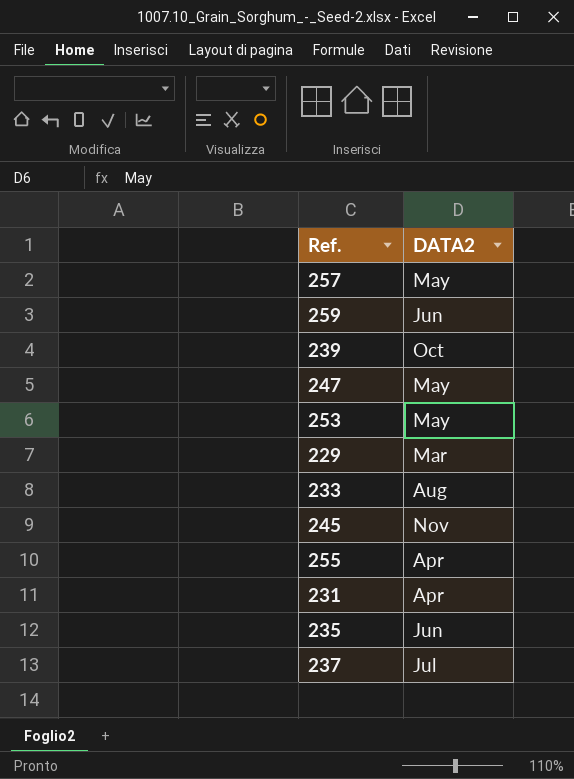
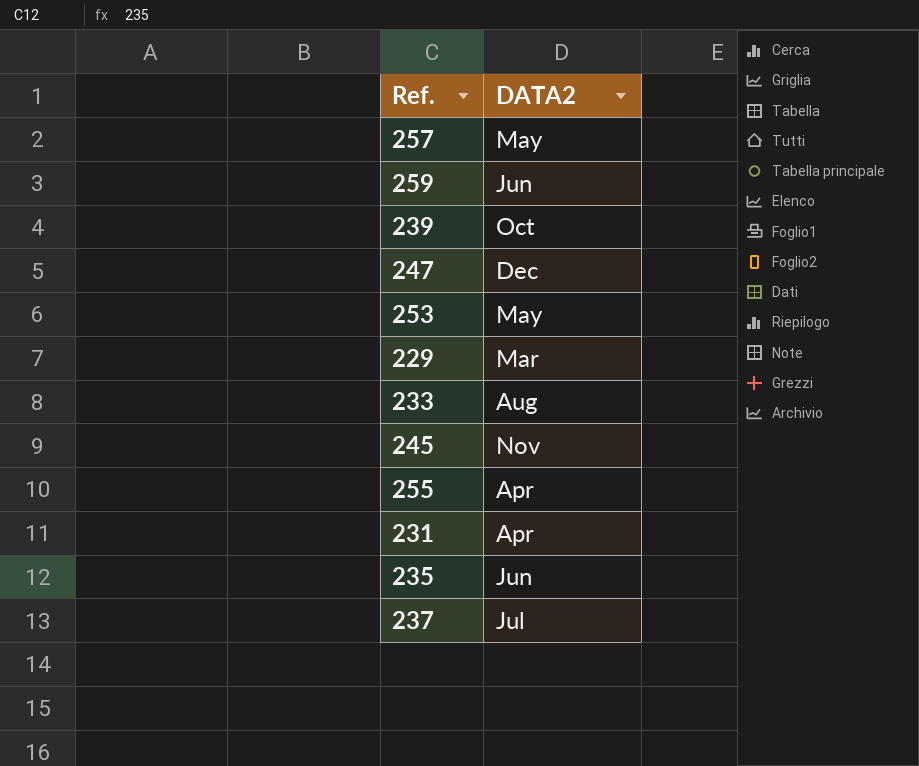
247 | DATA2: May -> Dec

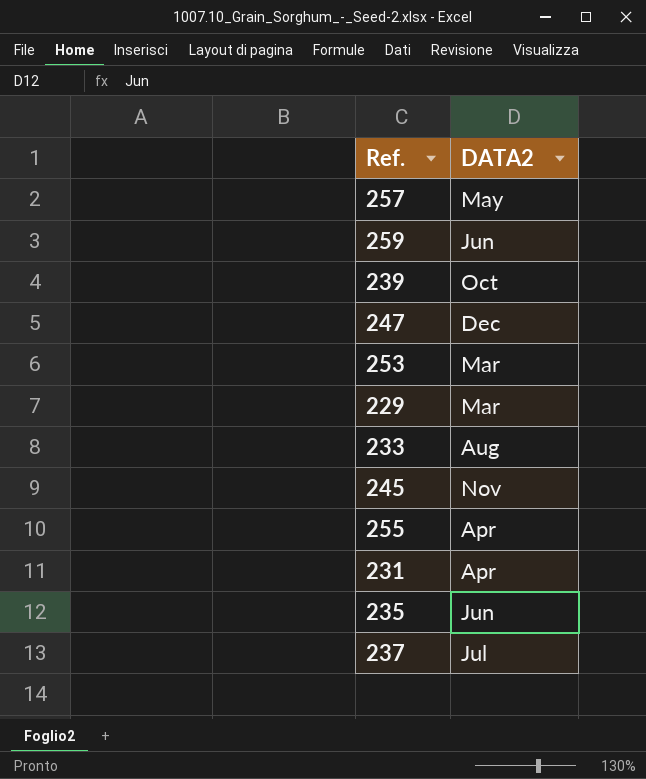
253 | DATA2: May -> Mar

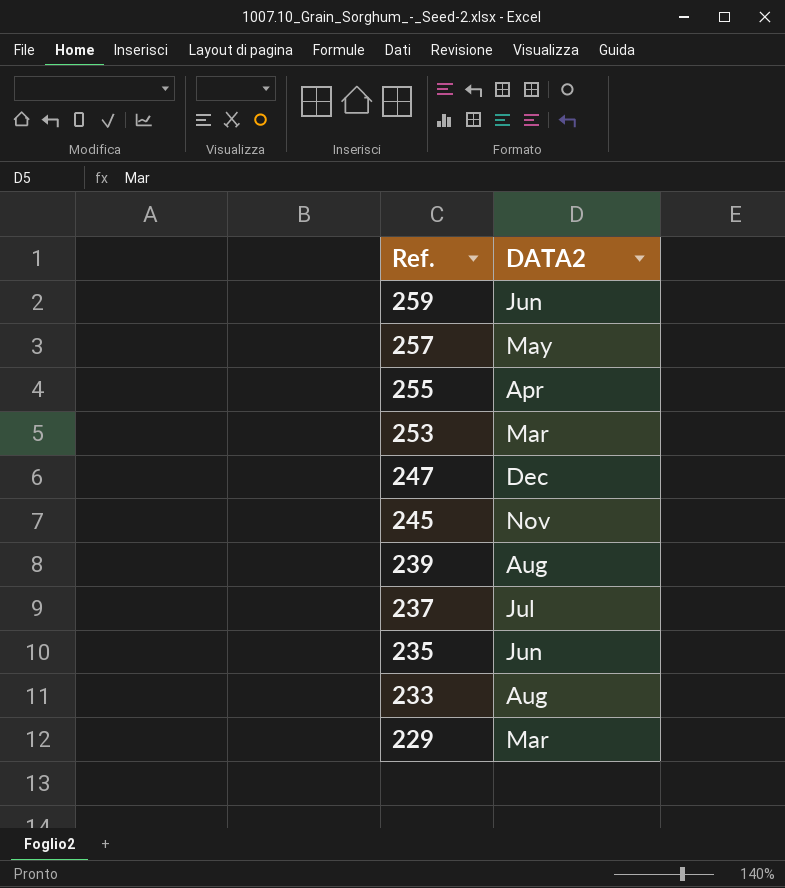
row order: none -> Ref. descending
row 231: Apr -> none
239 | DATA2: Oct -> Aug

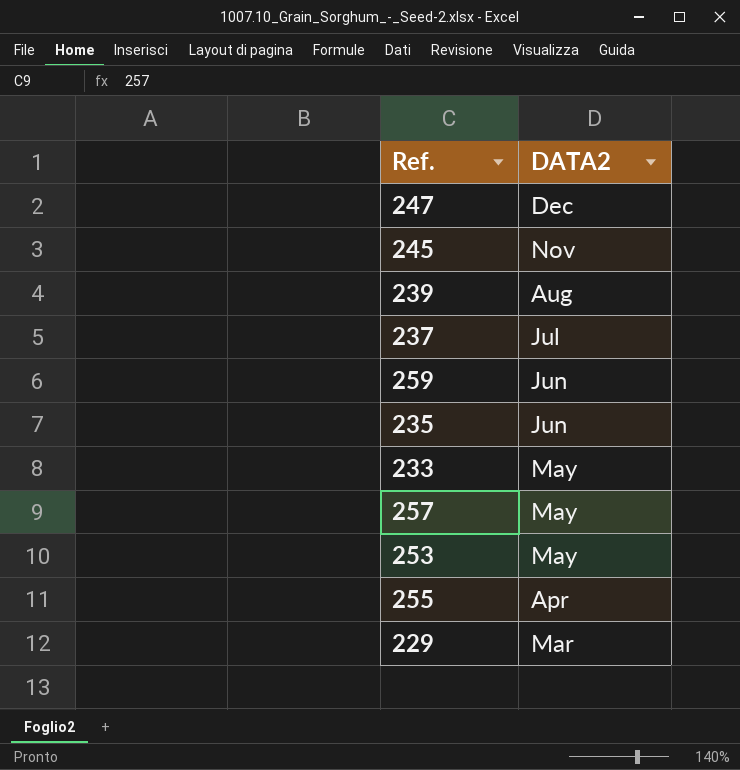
row order: Ref. descending -> DATA2 descending
233 | DATA2: Aug -> May
253 | DATA2: Mar -> May

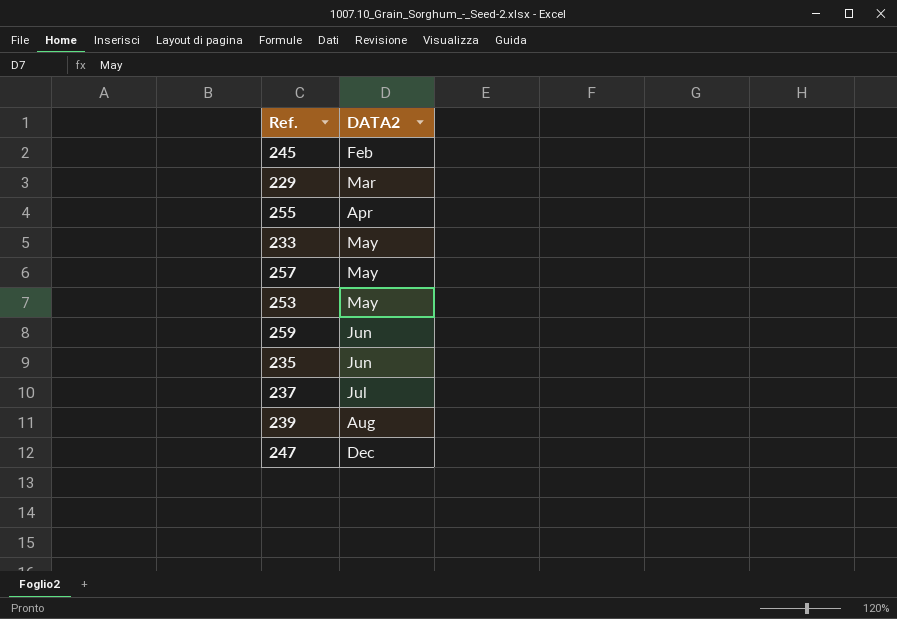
row order: DATA2 descending -> DATA2 ascending
245 | DATA2: Nov -> Feb

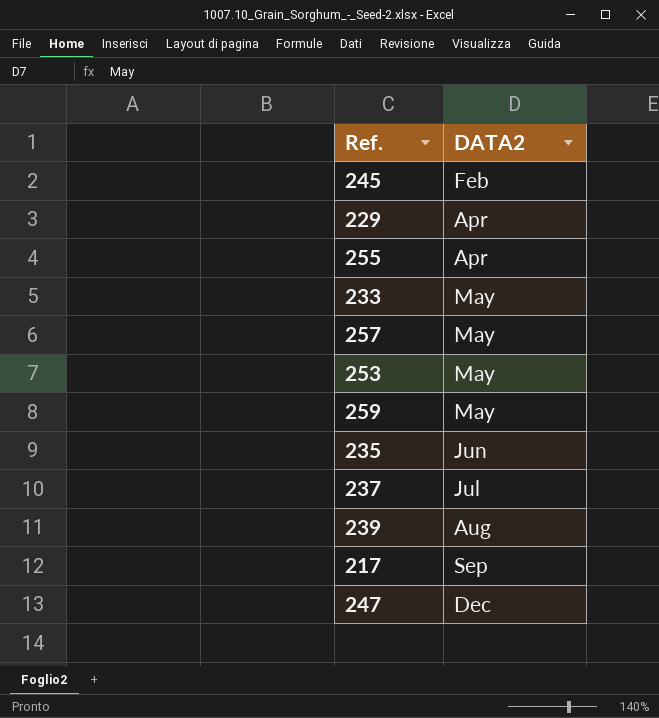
229 | DATA2: Mar -> Apr
259 | DATA2: Jun -> May
row 217: none -> Sep

